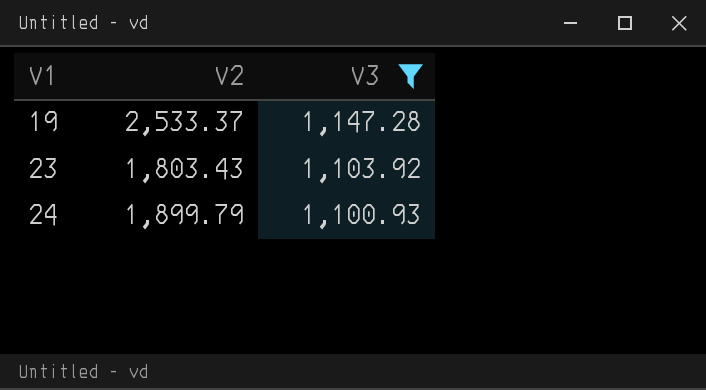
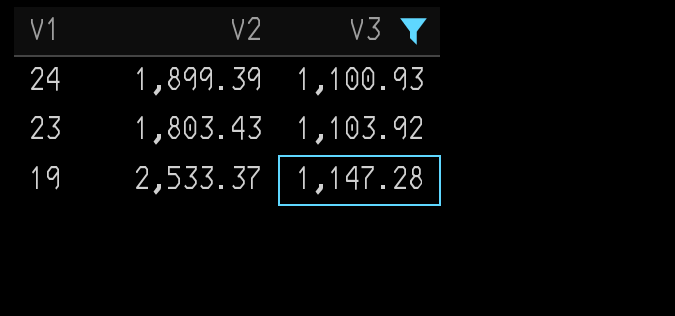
row order: V1 ascending -> V1 descending
24 | V2: 1,899.79 -> 1,899.39

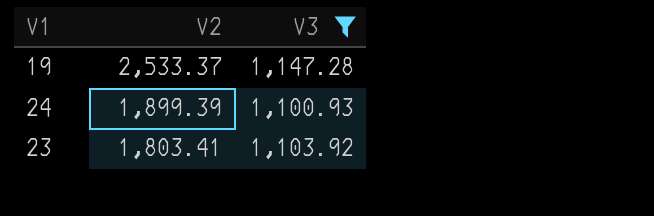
row order: V1 descending -> V2 descending
23 | V2: 1,803.43 -> 1,803.41

